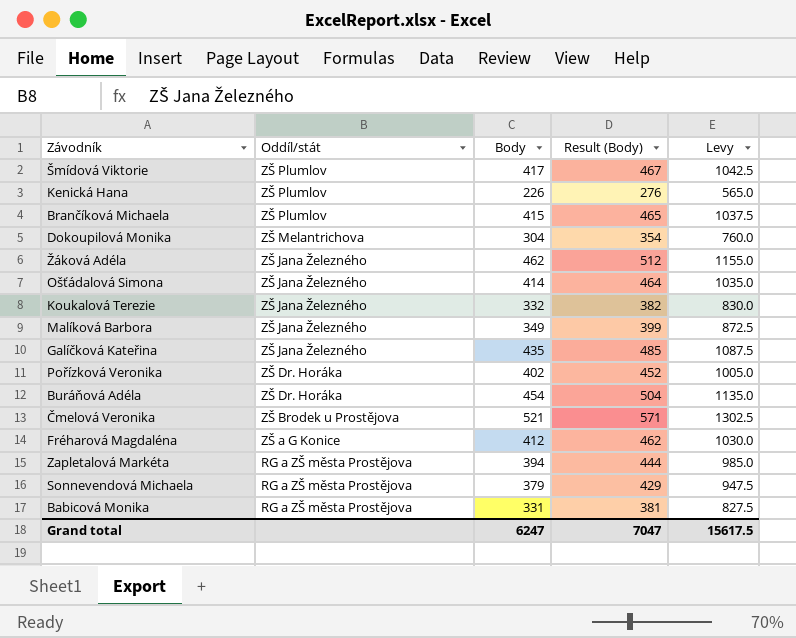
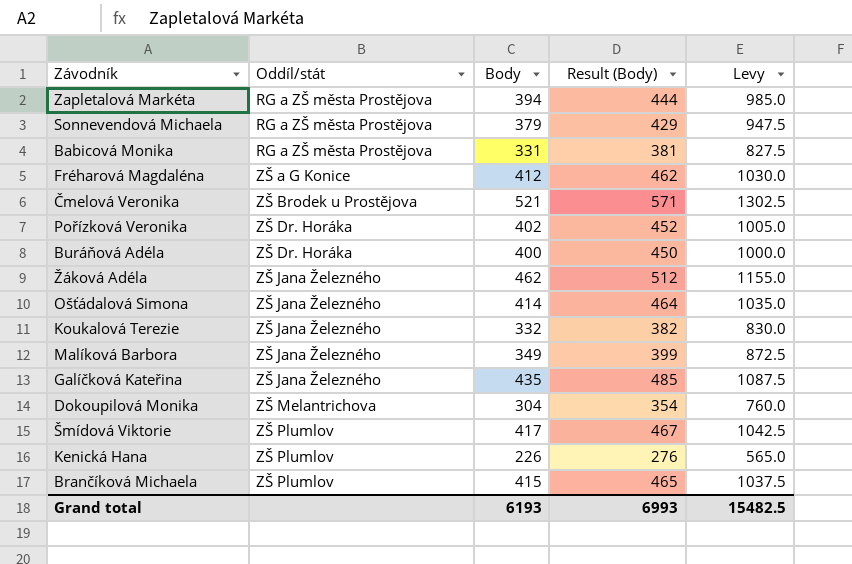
row order: Oddíl/stát descending -> Oddíl/stát ascending
Buráňová Adéla | Body: 454 -> 400
Buráňová Adéla | Result (Body): 504 -> 450
Buráňová Adéla | Levy: 1135.0 -> 1000.0
Grand total | Body: 6247 -> 6193
Grand total | Result (Body): 7047 -> 6993
Grand total | Levy: 15617.5 -> 15482.5

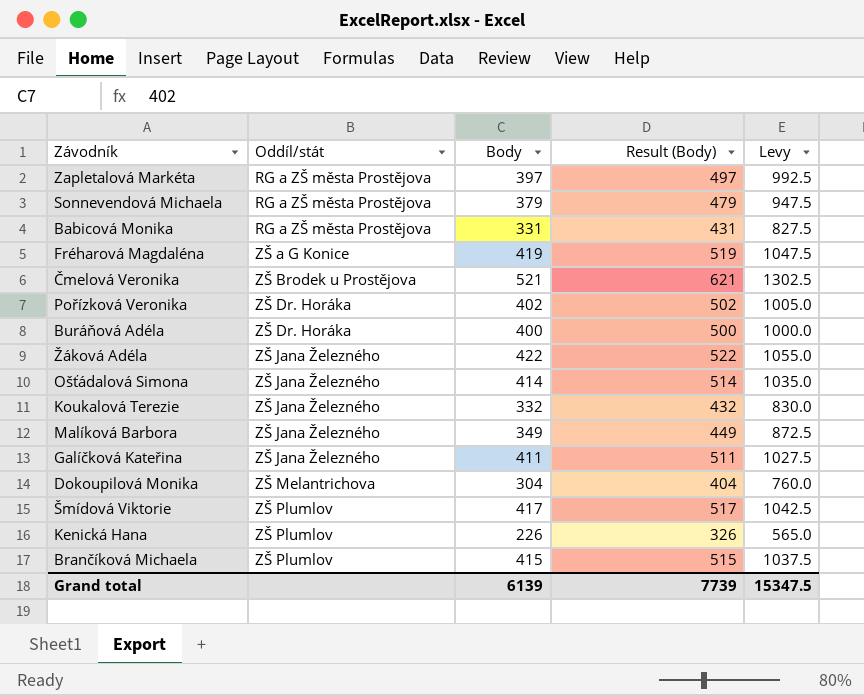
column Result (Body) | formula: [Body] + 50 -> [Body] + 100
Zapletalová Markéta | Body: 394 -> 397
Zapletalová Markéta | Levy: 985.0 -> 992.5
Fréharová Magdaléna | Body: 412 -> 419
Fréharová Magdaléna | Levy: 1030.0 -> 1047.5
Žáková Adéla | Body: 462 -> 422
Žáková Adéla | Levy: 1155.0 -> 1055.0
Galíčková Kateřina | Body: 435 -> 411
Galíčková Kateřina | Levy: 1087.5 -> 1027.5
Grand total | Body: 6193 -> 6139
Grand total | Result (Body): 6993 -> 7739
Grand total | Levy: 15482.5 -> 15347.5

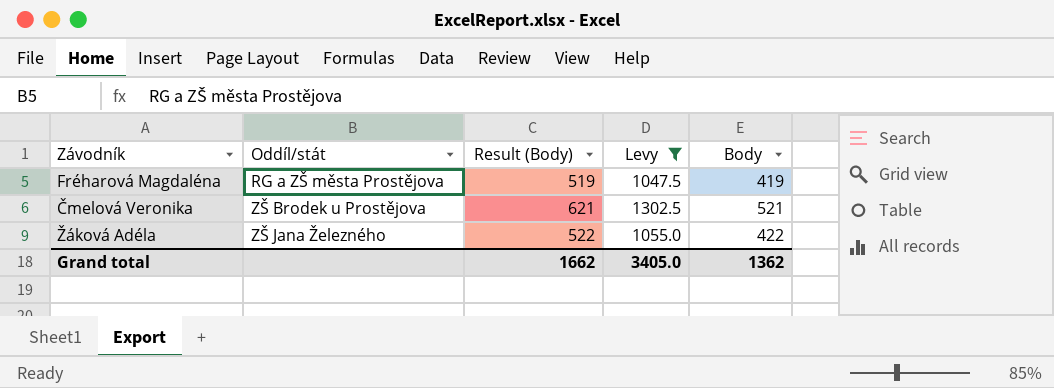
filter: none -> Levy >= 1047.5
column Body | position: 3 -> 5
Fréharová Magdaléna | Oddíl/stát: ZŠ a G Konice -> RG a ZŠ města Prostějova
Grand total | Result (Body): 7739 -> 1662
Grand total | Levy: 15347.5 -> 3405.0
Grand total | Body: 6139 -> 1362

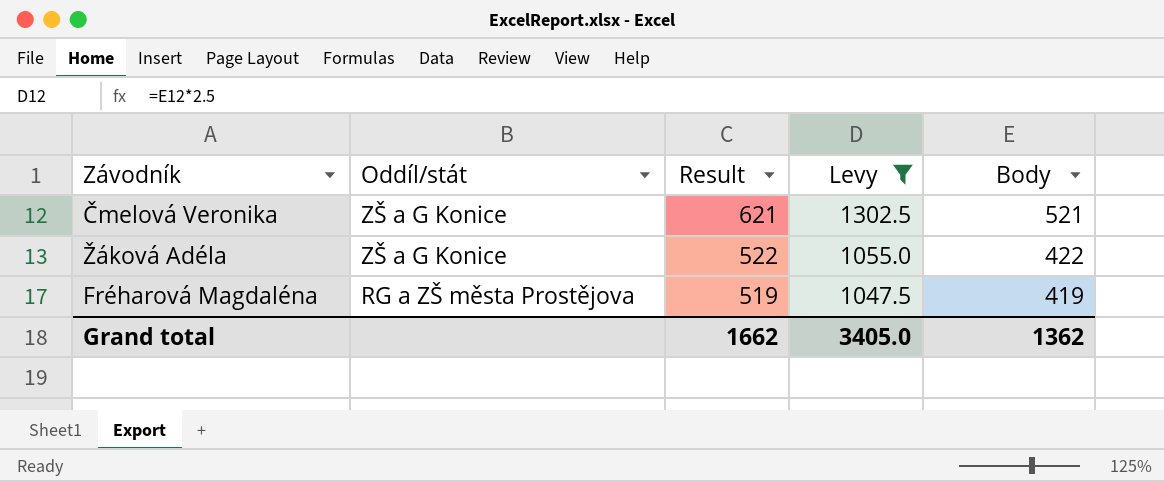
row order: Oddíl/stát ascending -> Oddíl/stát descending
column name: Result (Body) -> Result
Čmelová Veronika | Oddíl/stát: ZŠ Brodek u Prostějova -> ZŠ a G Konice
Žáková Adéla | Oddíl/stát: ZŠ Jana Železného -> ZŠ a G Konice

